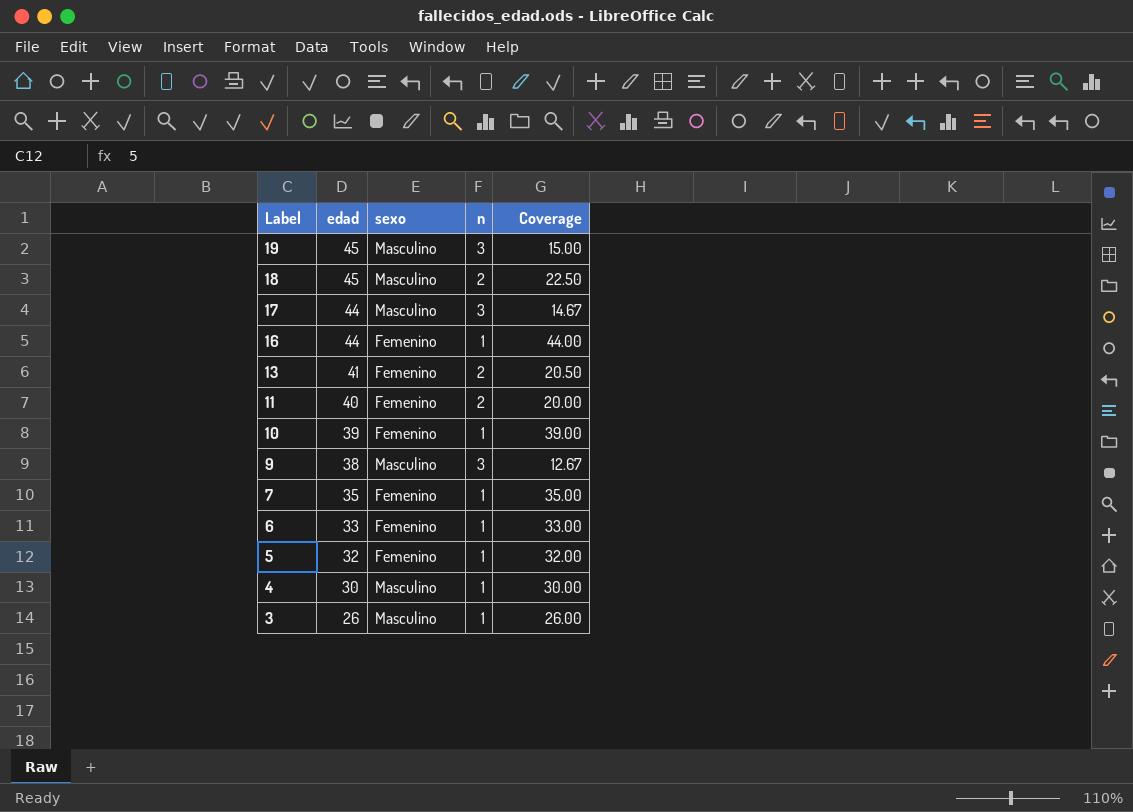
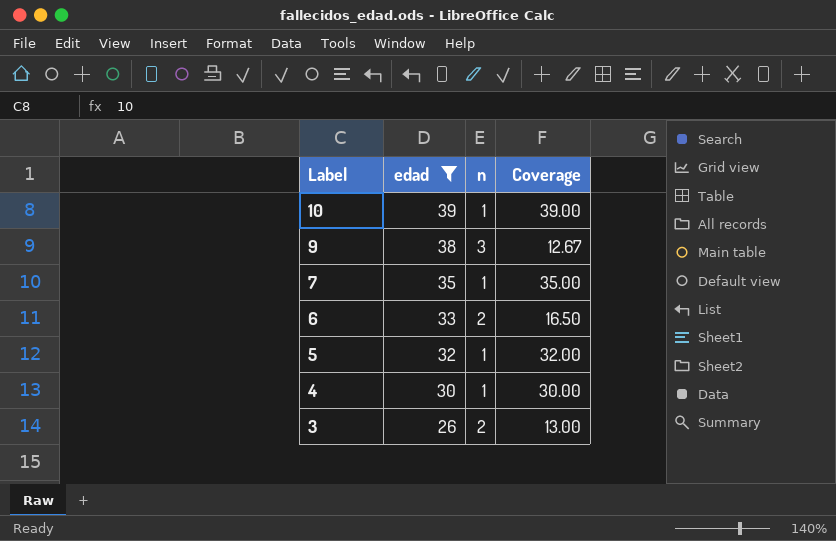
filter: none -> edad <= 39
column sexo | position: 3 -> none
6 | n: 1 -> 2
6 | Coverage: 33.00 -> 16.50
3 | n: 1 -> 2
3 | Coverage: 26.00 -> 13.00

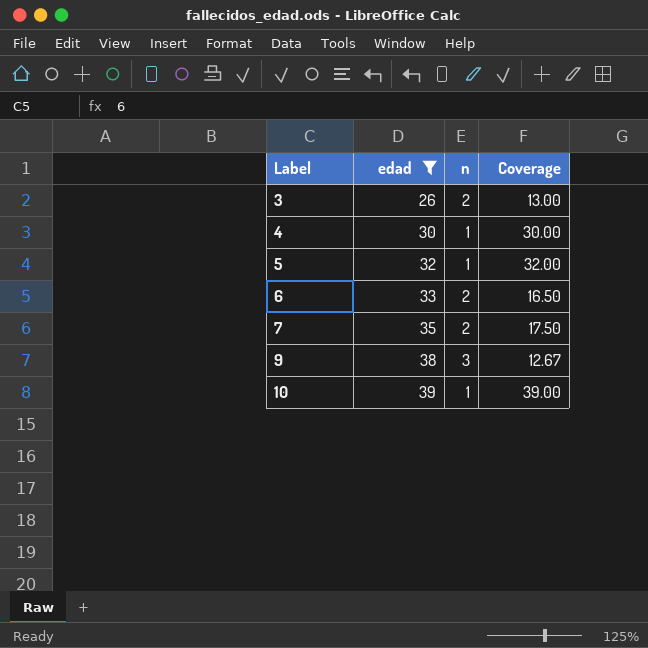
row order: Label descending -> Label ascending
7 | n: 1 -> 2
7 | Coverage: 35.00 -> 17.50

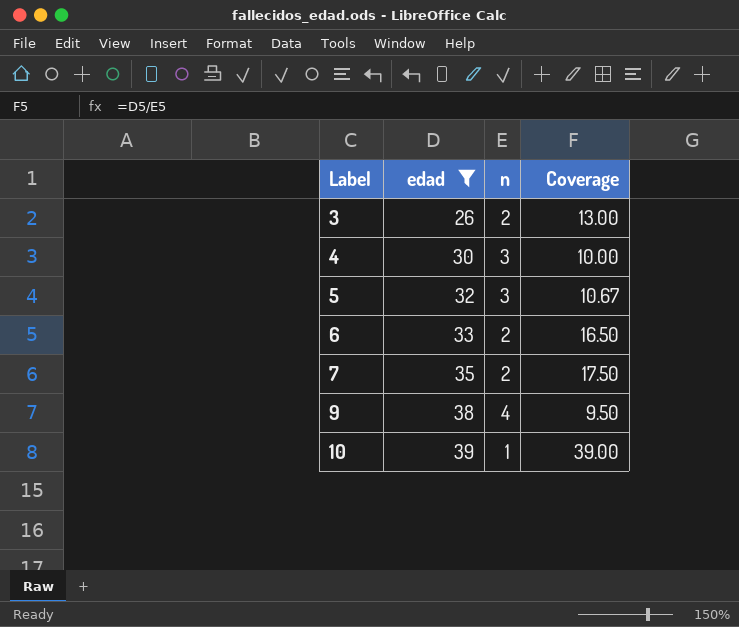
4 | n: 1 -> 3
4 | Coverage: 30.00 -> 10.00
5 | n: 1 -> 3
5 | Coverage: 32.00 -> 10.67
9 | n: 3 -> 4
9 | Coverage: 12.67 -> 9.50

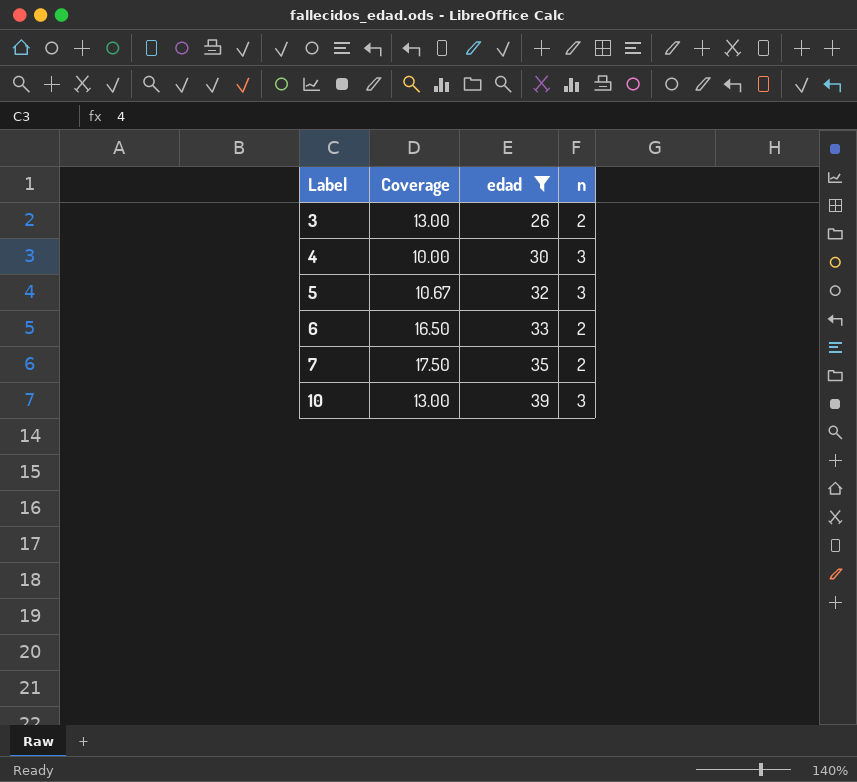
column Coverage | position: 4 -> 2
row 9: 38 | 4 | 9.50 -> none
10 | Coverage: 39.00 -> 13.00
10 | n: 1 -> 3

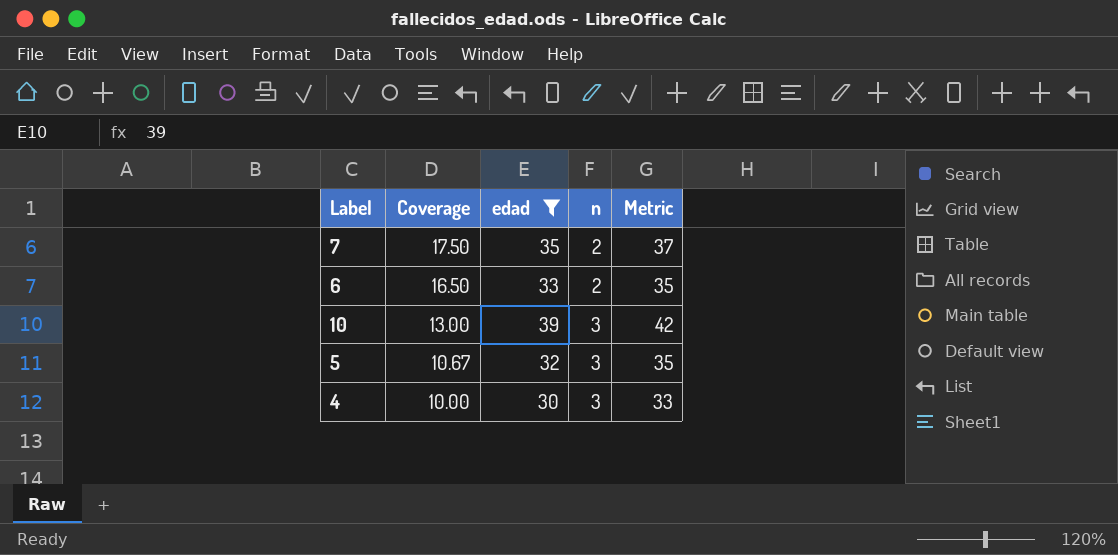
row order: Label ascending -> Coverage descending
column Metric | formula: none -> [edad] + [n]
row 3: 13.00 | 26 | 2 -> none

